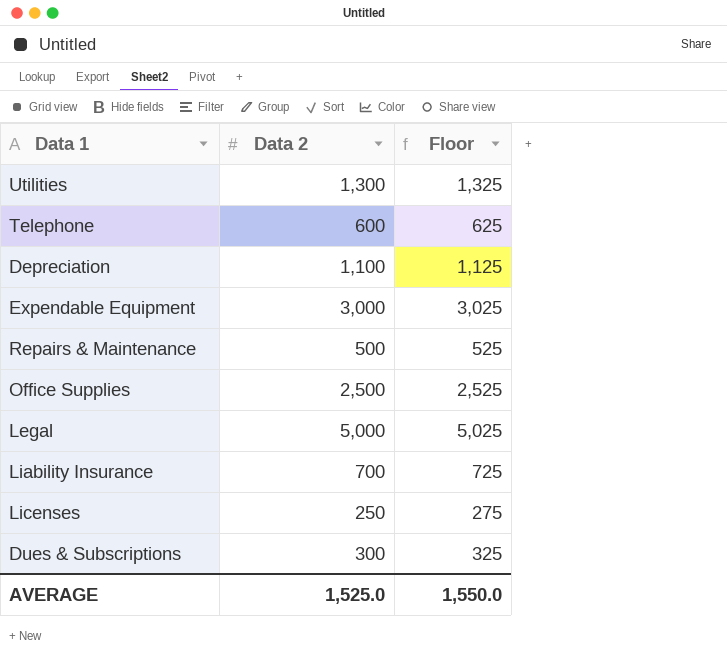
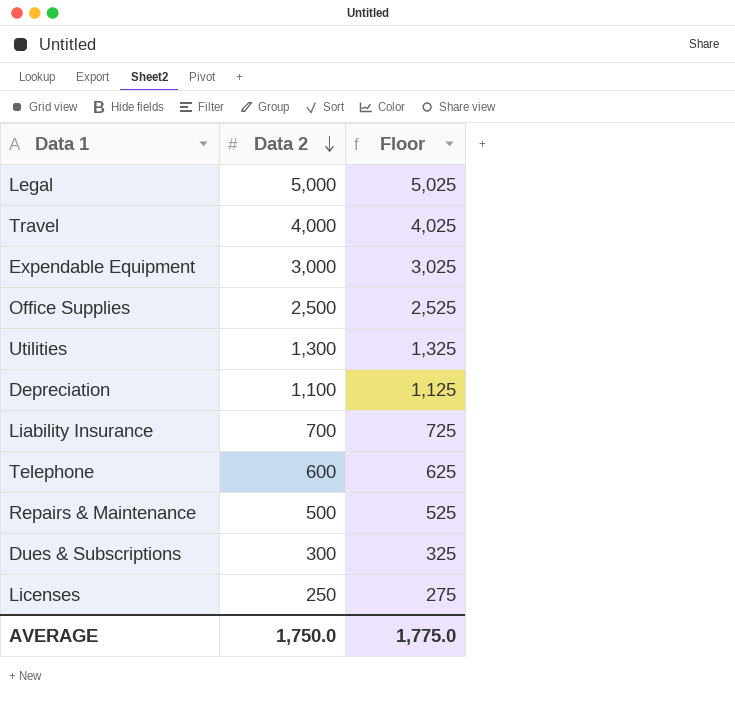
row order: none -> Data 2 descending
row Travel: none -> 4,000 | 4,025
AVERAGE | Data 2: 1,525.0 -> 1,750.0
AVERAGE | Floor: 1,550.0 -> 1,775.0

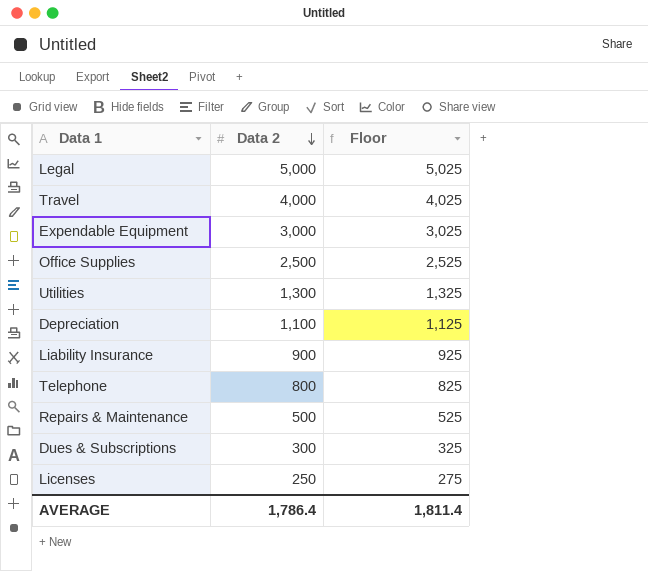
Liability Insurance | Data 2: 700 -> 900
Liability Insurance | Floor: 725 -> 925
Telephone | Data 2: 600 -> 800
Telephone | Floor: 625 -> 825
AVERAGE | Data 2: 1,750.0 -> 1,786.4
AVERAGE | Floor: 1,775.0 -> 1,811.4

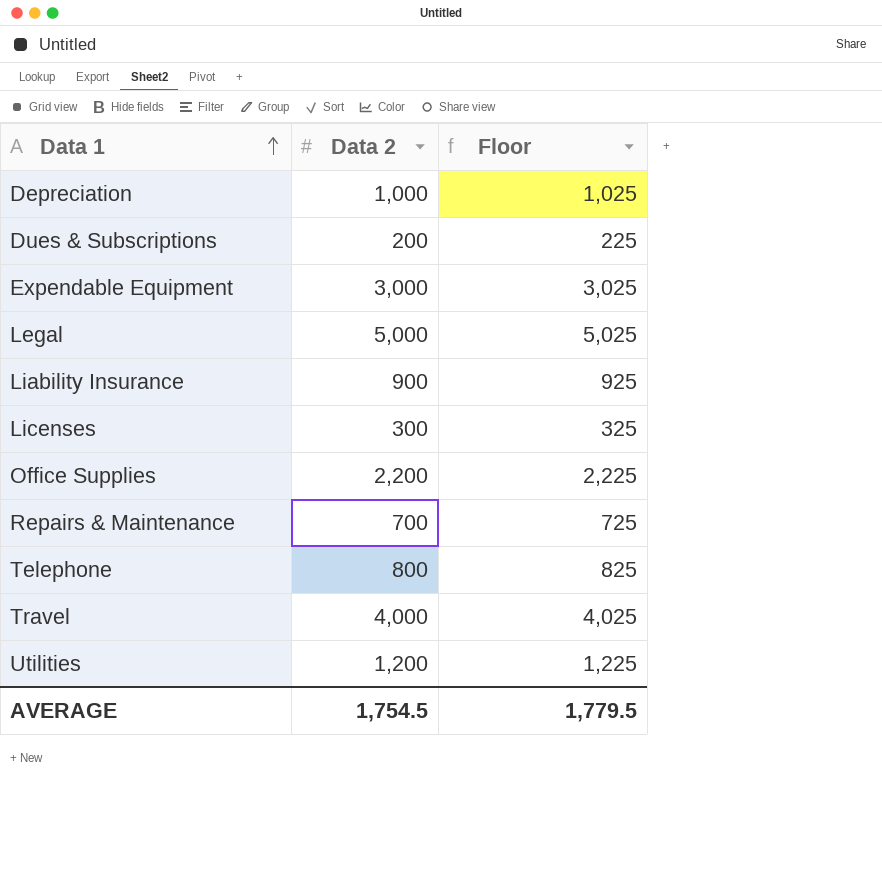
row order: Data 2 descending -> Data 1 ascending
Depreciation | Data 2: 1,100 -> 1,000
Depreciation | Floor: 1,125 -> 1,025
Dues & Subscriptions | Data 2: 300 -> 200
Dues & Subscriptions | Floor: 325 -> 225
Licenses | Data 2: 250 -> 300
Licenses | Floor: 275 -> 325
Office Supplies | Data 2: 2,500 -> 2,200
Office Supplies | Floor: 2,525 -> 2,225
Repairs & Maintenance | Data 2: 500 -> 700
Repairs & Maintenance | Floor: 525 -> 725
Utilities | Data 2: 1,300 -> 1,200
Utilities | Floor: 1,325 -> 1,225
AVERAGE | Data 2: 1,786.4 -> 1,754.5
AVERAGE | Floor: 1,811.4 -> 1,779.5

